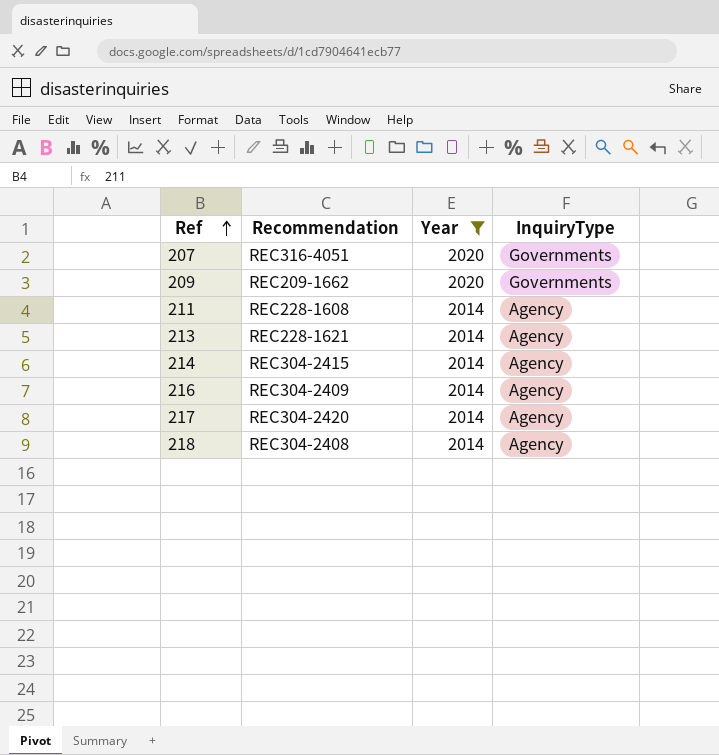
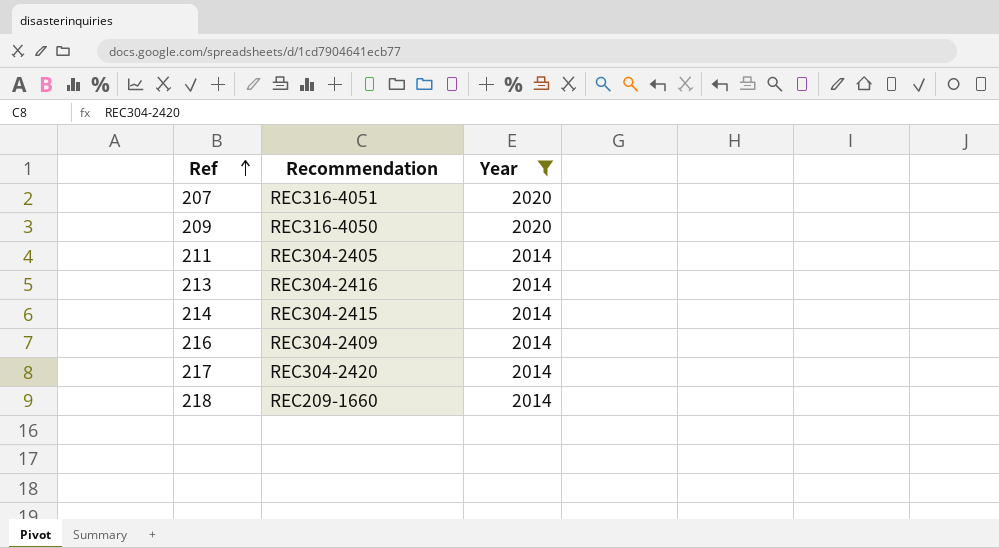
column InquiryType | position: 4 -> none
209 | Recommendation: REC209-1662 -> REC316-4050
211 | Recommendation: REC228-1608 -> REC304-2405
213 | Recommendation: REC228-1621 -> REC304-2416
218 | Recommendation: REC304-2408 -> REC209-1660

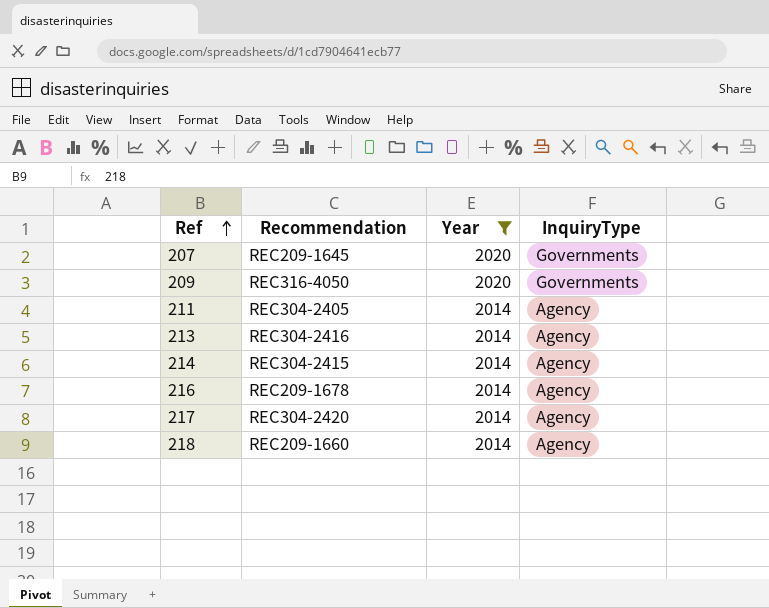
column InquiryType | position: none -> 4
207 | Recommendation: REC316-4051 -> REC209-1645
216 | Recommendation: REC304-2409 -> REC209-1678

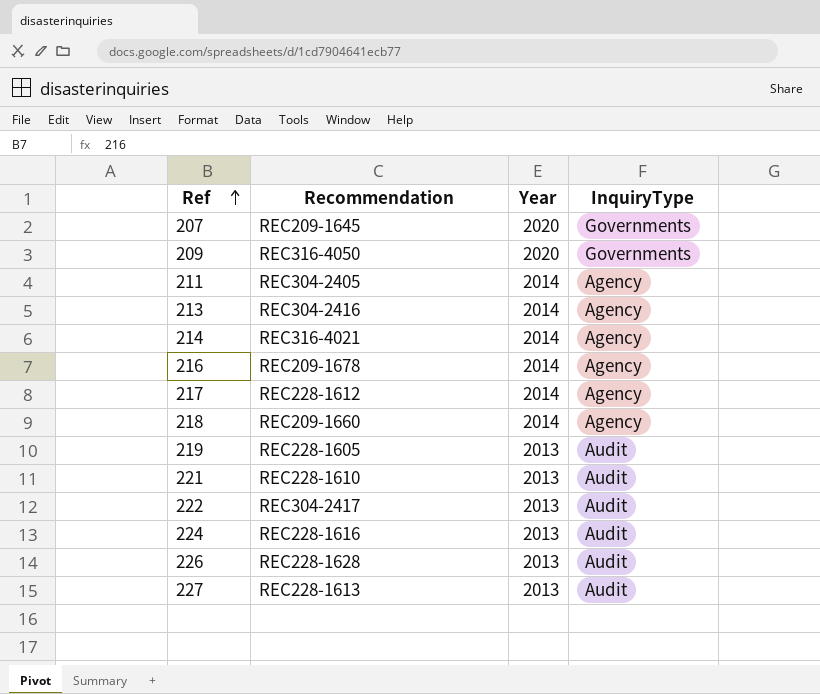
filter: Year != 2013 -> none
214 | Recommendation: REC304-2415 -> REC316-4021
217 | Recommendation: REC304-2420 -> REC228-1612

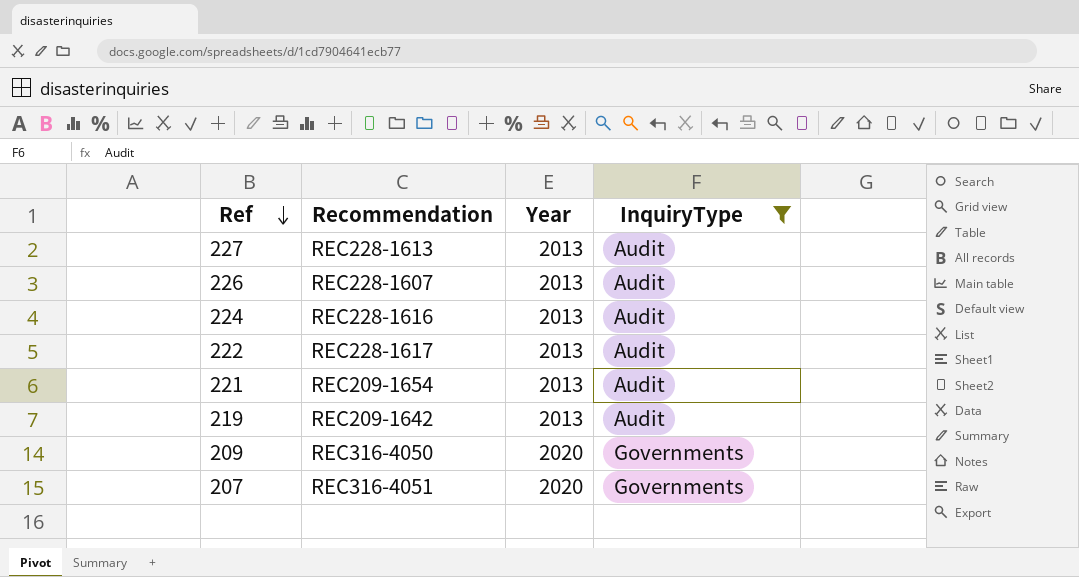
filter: none -> InquiryType != Agency
row order: Ref ascending -> Ref descending
226 | Recommendation: REC228-1628 -> REC228-1607
222 | Recommendation: REC304-2417 -> REC228-1617
221 | Recommendation: REC228-1610 -> REC209-1654
219 | Recommendation: REC228-1605 -> REC209-1642
207 | Recommendation: REC209-1645 -> REC316-4051

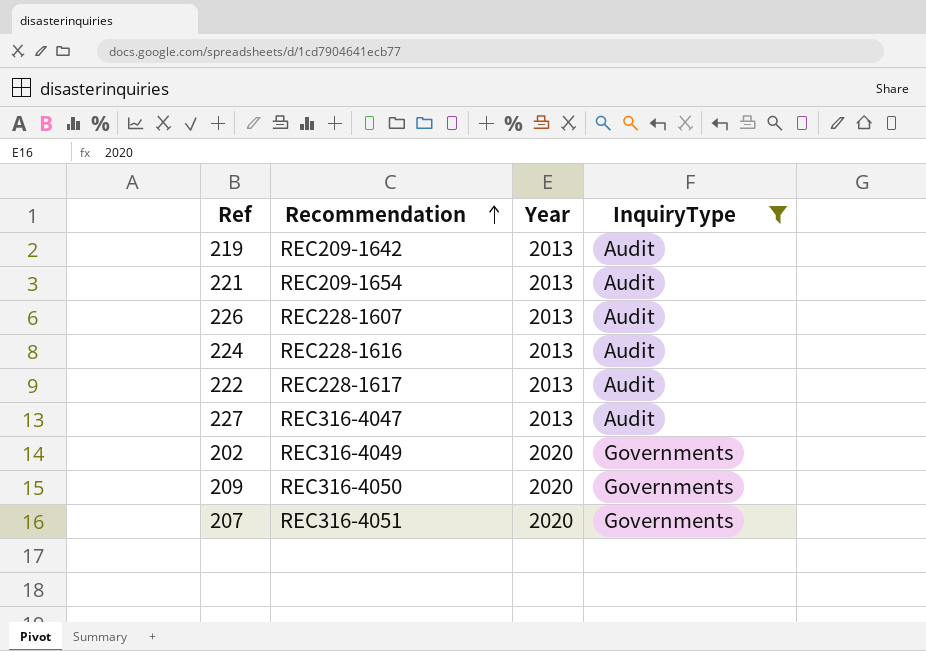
row order: Ref descending -> Recommendation ascending
227 | Recommendation: REC228-1613 -> REC316-4047
row 202: none -> REC316-4049 | 2020 | Governments

